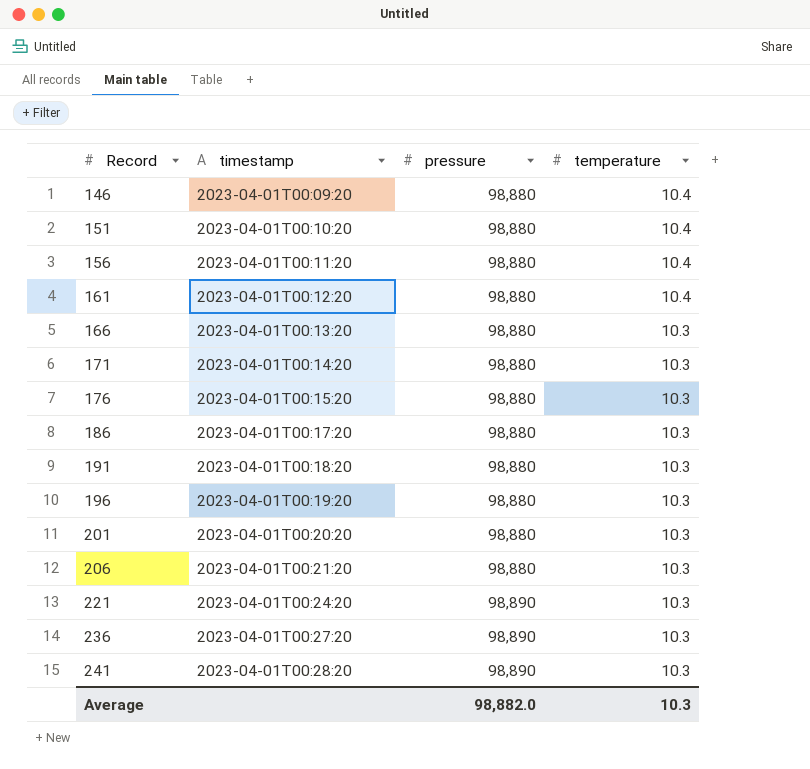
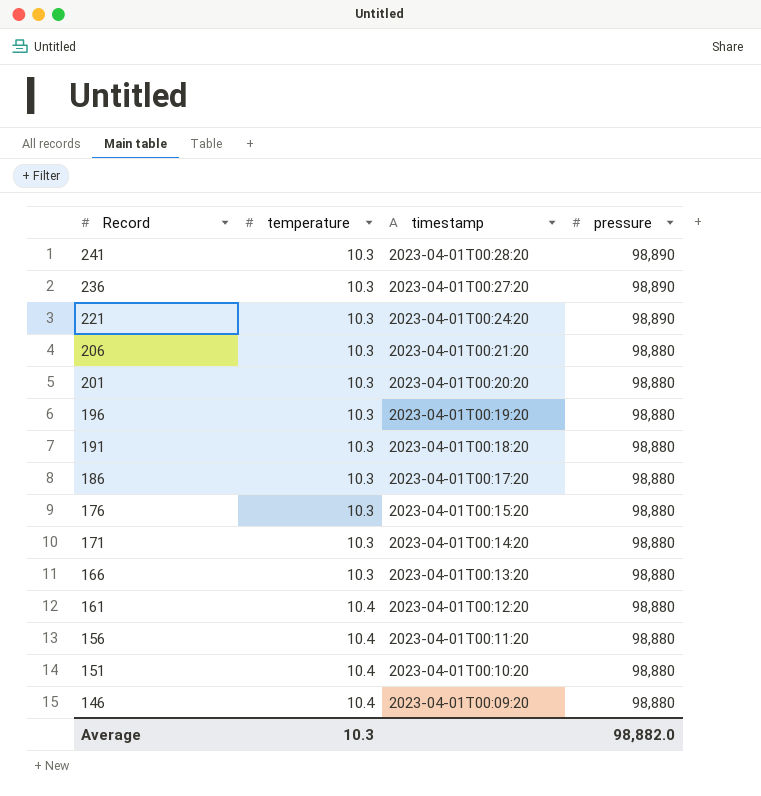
row order: Record ascending -> Record descending
column temperature | position: 4 -> 2

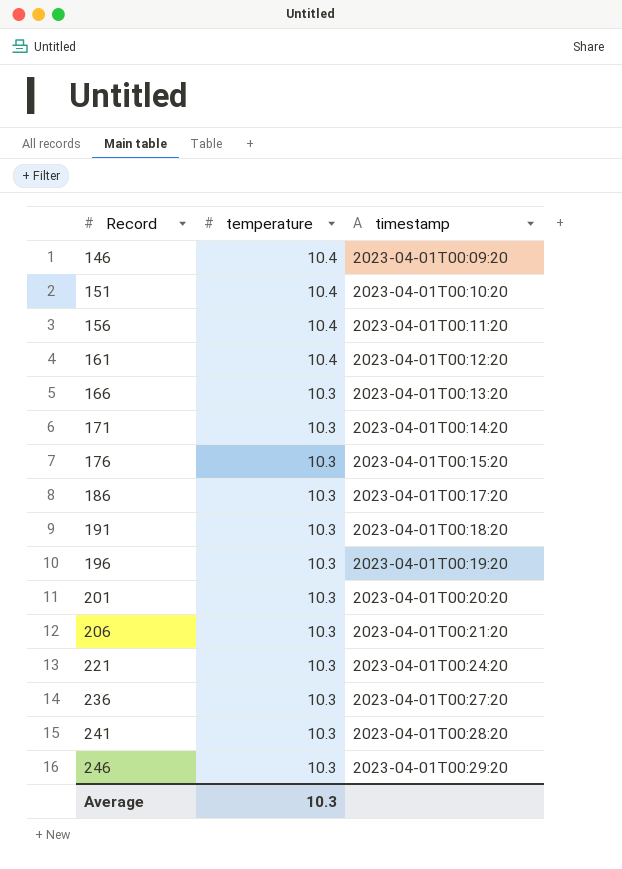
row order: Record descending -> Record ascending
column pressure | position: 4 -> none
row 246: none -> 10.3 | 2023-04-01T00:29:20

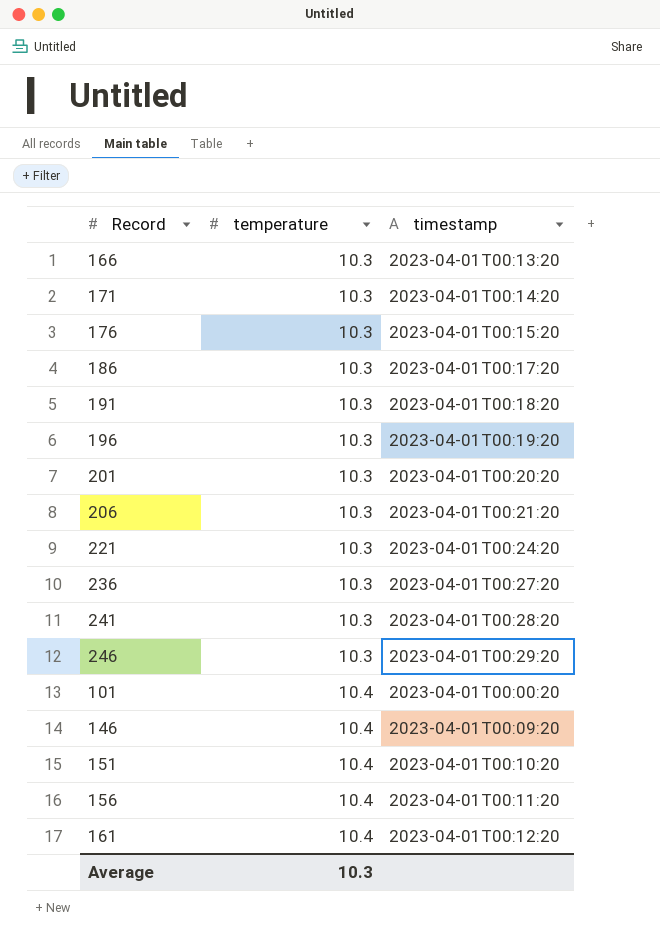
row order: Record ascending -> temperature ascending
row 101: none -> 10.4 | 2023-04-01T00:00:20

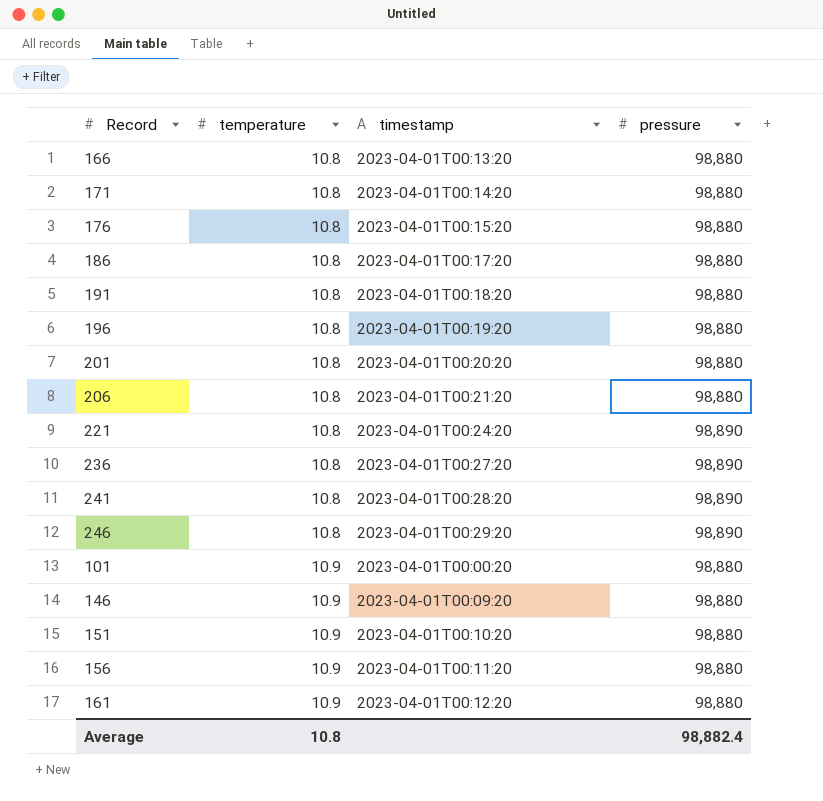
column pressure | position: none -> 4
166 | temperature: 10.3 -> 10.8
171 | temperature: 10.3 -> 10.8
176 | temperature: 10.3 -> 10.8
186 | temperature: 10.3 -> 10.8
191 | temperature: 10.3 -> 10.8
196 | temperature: 10.3 -> 10.8
201 | temperature: 10.3 -> 10.8
206 | temperature: 10.3 -> 10.8
221 | temperature: 10.3 -> 10.8
236 | temperature: 10.3 -> 10.8
241 | temperature: 10.3 -> 10.8
246 | temperature: 10.3 -> 10.8
101 | temperature: 10.4 -> 10.9
146 | temperature: 10.4 -> 10.9
151 | temperature: 10.4 -> 10.9
156 | temperature: 10.4 -> 10.9
161 | temperature: 10.4 -> 10.9
Average | temperature: 10.3 -> 10.8

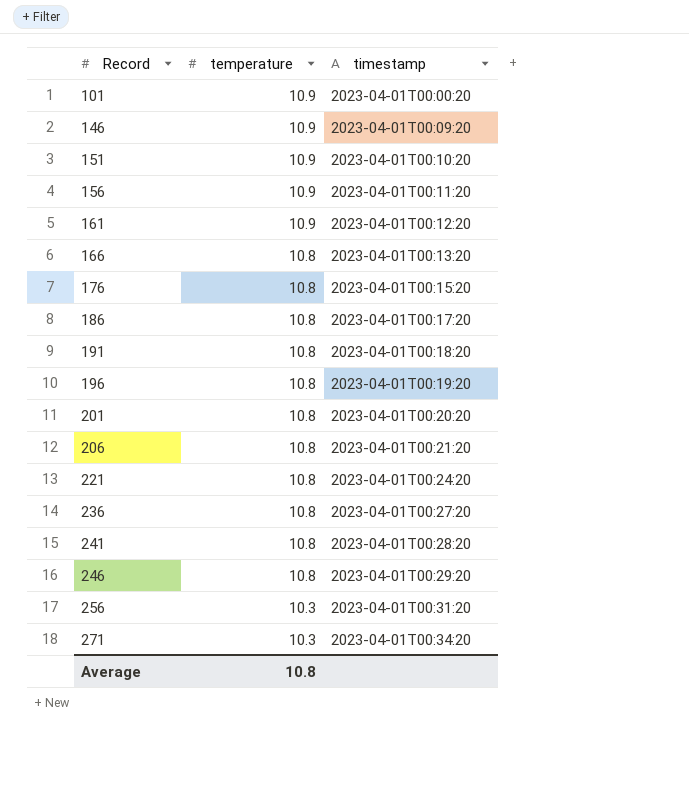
row order: temperature ascending -> Record ascending
column pressure | position: 4 -> none
row 171: 10.8 | 2023-04-01T00:14:20 | 98,880 -> none
row 256: none -> 10.3 | 2023-04-01T00:31:20
row 271: none -> 10.3 | 2023-04-01T00:34:20

